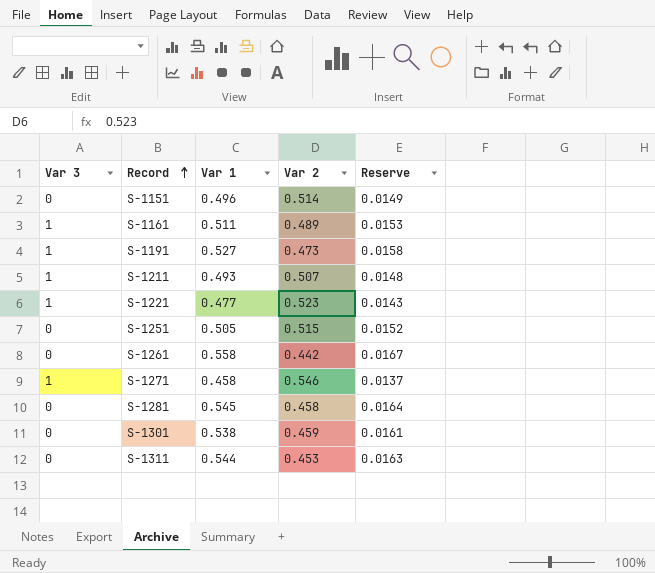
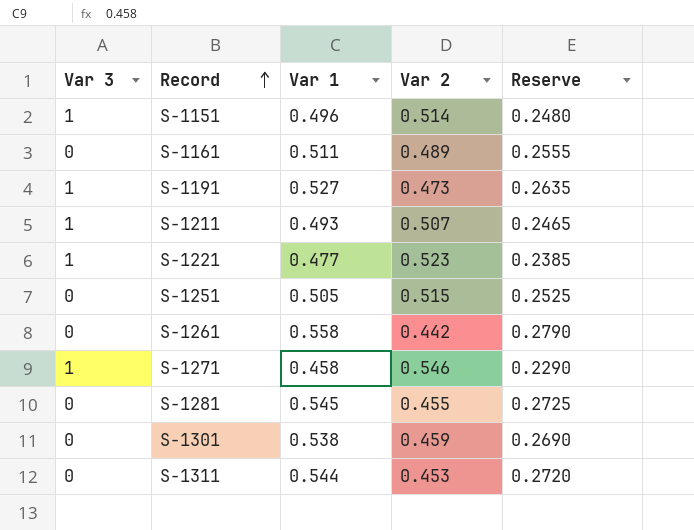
column Reserve | formula: [Var 1] * 0.03 -> [Var 1] * 0.5
S-1151 | Var 3: 0 -> 1
S-1161 | Var 3: 1 -> 0
S-1281 | Var 2: 0.458 -> 0.455

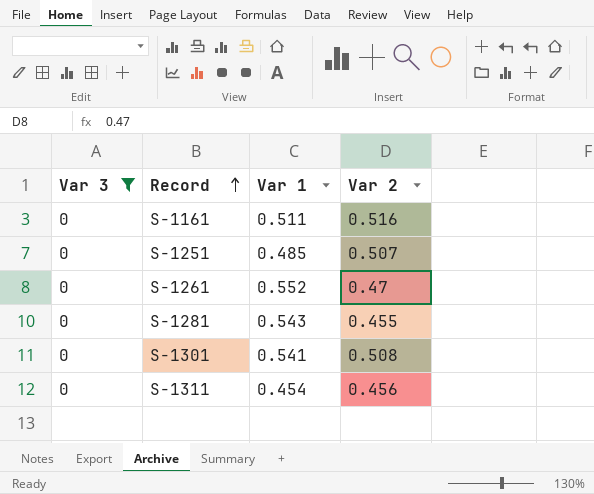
filter: none -> Var 3 = 0
column Reserve | formula: [Var 1] * 0.5 -> none
S-1161 | Var 2: 0.489 -> 0.516
S-1251 | Var 1: 0.505 -> 0.485
S-1251 | Var 2: 0.515 -> 0.507
S-1261 | Var 1: 0.558 -> 0.552
S-1261 | Var 2: 0.442 -> 0.47
S-1281 | Var 1: 0.545 -> 0.543
S-1301 | Var 1: 0.538 -> 0.541
S-1301 | Var 2: 0.459 -> 0.508
S-1311 | Var 1: 0.544 -> 0.454
S-1311 | Var 2: 0.453 -> 0.456

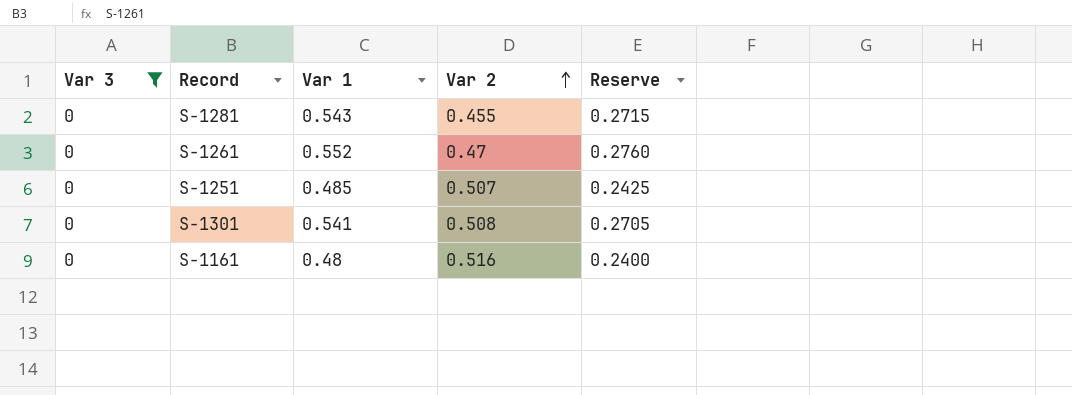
row order: Record ascending -> Var 2 ascending
column Reserve | formula: none -> [Var 1] * 0.5
row S-1311: 0 | 0.454 | 0.456 -> none
S-1161 | Var 1: 0.511 -> 0.48

